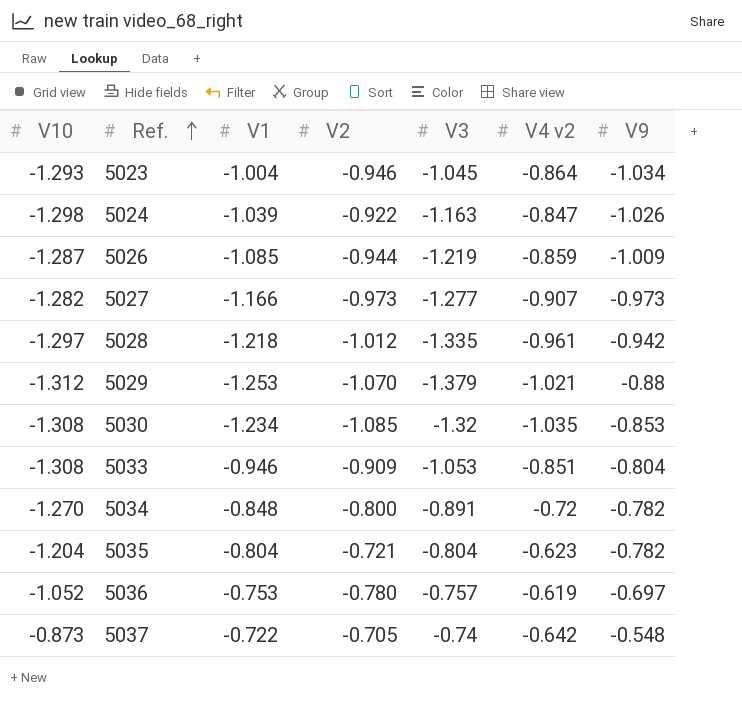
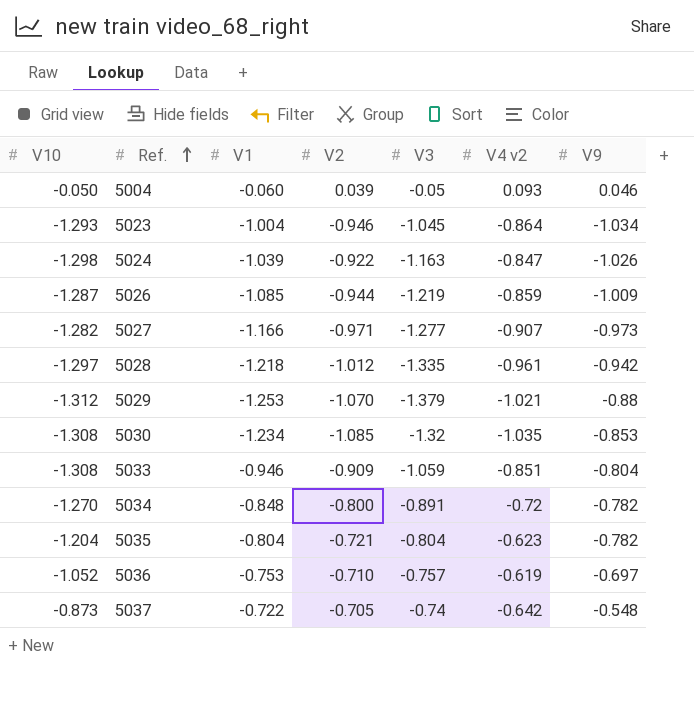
row 5004: none -> -0.050 | -0.060 | 0.039 | -0.05 | 0.093 | 0.046
5027 | V2: -0.973 -> -0.971
5033 | V3: -1.053 -> -1.059
5036 | V2: -0.780 -> -0.710

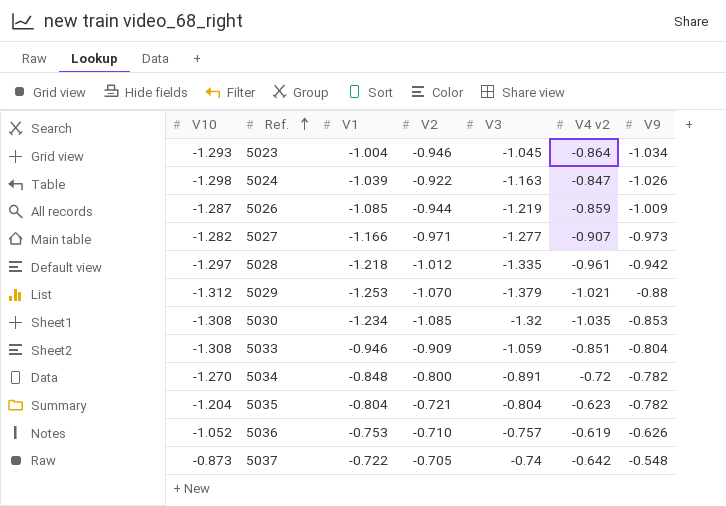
row 5004: -0.050 | -0.060 | 0.039 | -0.05 | 0.093 | 0.046 -> none
5036 | V9: -0.697 -> -0.626

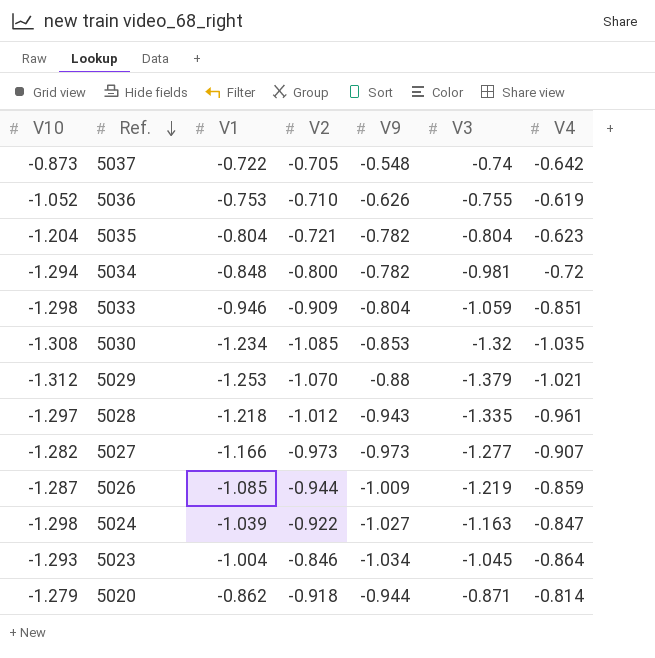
row order: Ref. ascending -> Ref. descending
column V9 | position: 7 -> 5
column name: V4 v2 -> V4
5036 | V3: -0.757 -> -0.755
5034 | V10: -1.270 -> -1.294
5034 | V3: -0.891 -> -0.981
5033 | V10: -1.308 -> -1.298
5028 | V9: -0.942 -> -0.943
5027 | V2: -0.971 -> -0.973
5024 | V9: -1.026 -> -1.027
5023 | V2: -0.946 -> -0.846
row 5020: none -> -1.279 | -0.862 | -0.918 | -0.944 | -0.871 | -0.814

